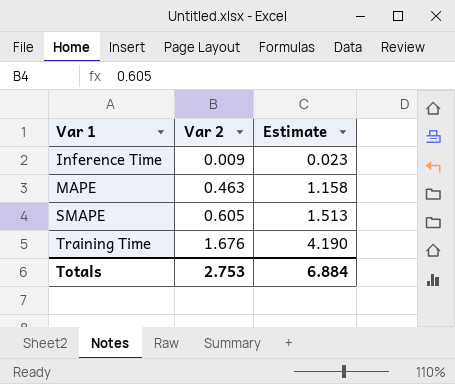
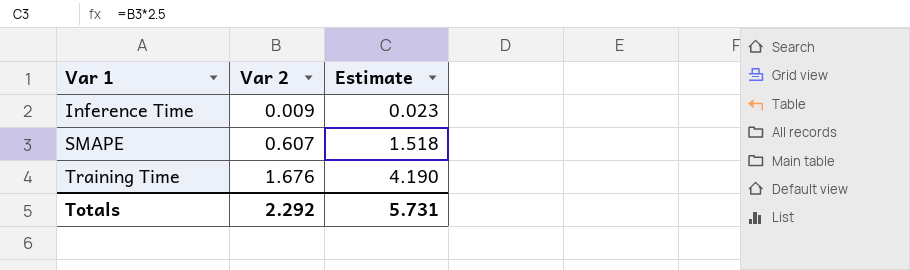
row MAPE: 0.463 | 1.158 -> none
SMAPE | Var 2: 0.605 -> 0.607
SMAPE | Estimate: 1.513 -> 1.518
Totals | Var 2: 2.753 -> 2.292
Totals | Estimate: 6.884 -> 5.731

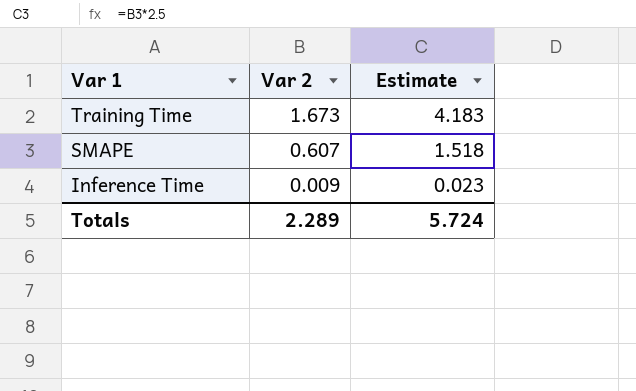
row order: Var 1 ascending -> Var 1 descending
Training Time | Var 2: 1.676 -> 1.673
Training Time | Estimate: 4.190 -> 4.183
Totals | Var 2: 2.292 -> 2.289
Totals | Estimate: 5.731 -> 5.724

